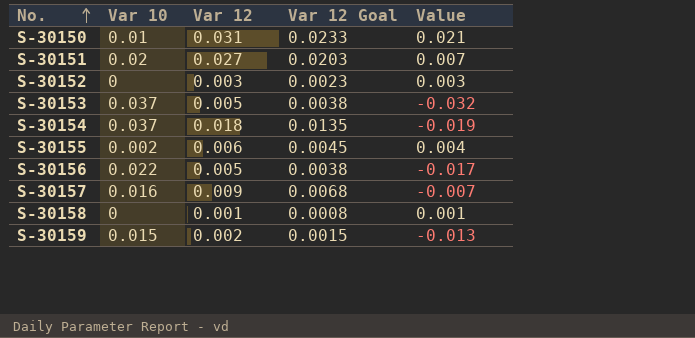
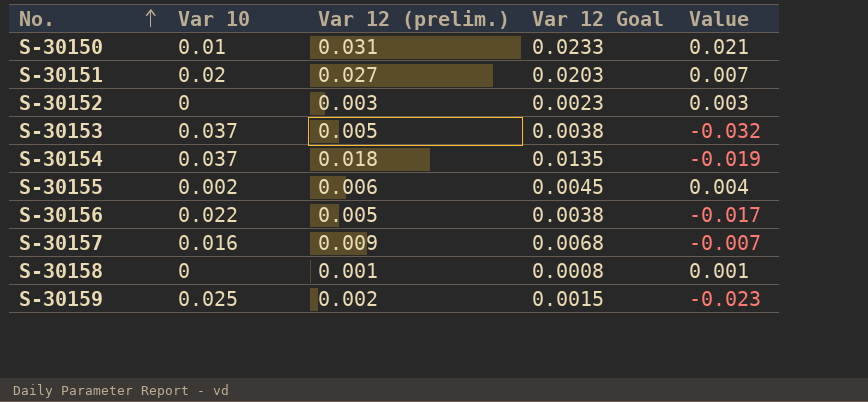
column name: Var 12 -> Var 12 (prelim.)
S-30159 | Var 10: 0.015 -> 0.025
S-30159 | Value: -0.013 -> -0.023

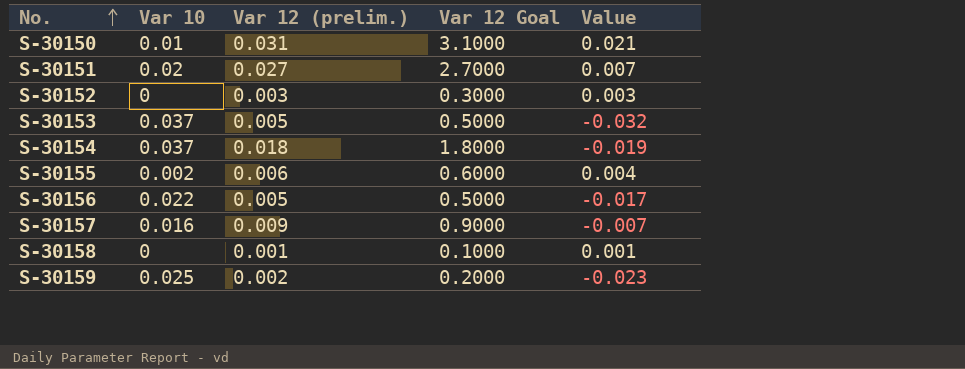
column Var 12 Goal | formula: [Var 12 (prelim.)] * 0.75 -> [Var 12 (prelim.)] * 100

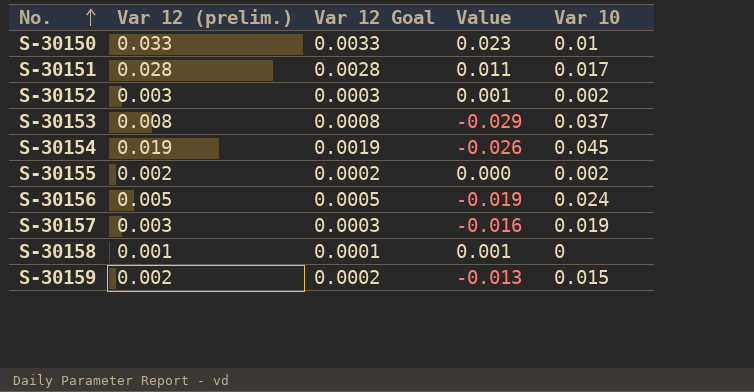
column Var 12 Goal | formula: [Var 12 (prelim.)] * 100 -> [Var 12 (prelim.)] * 0.1
column Var 10 | position: 2 -> 5
S-30150 | Var 12 (prelim.): 0.031 -> 0.033
S-30150 | Value: 0.021 -> 0.023
S-30151 | Var 12 (prelim.): 0.027 -> 0.028
S-30151 | Value: 0.007 -> 0.011
S-30151 | Var 10: 0.02 -> 0.017
S-30152 | Value: 0.003 -> 0.001
S-30152 | Var 10: 0 -> 0.002
S-30153 | Var 12 (prelim.): 0.005 -> 0.008
S-30153 | Value: -0.032 -> -0.029
S-30154 | Var 12 (prelim.): 0.018 -> 0.019
S-30154 | Value: -0.019 -> -0.026
S-30154 | Var 10: 0.037 -> 0.045
S-30155 | Var 12 (prelim.): 0.006 -> 0.002
S-30155 | Value: 0.004 -> 0.000
S-30156 | Value: -0.017 -> -0.019
S-30156 | Var 10: 0.022 -> 0.024
S-30157 | Var 12 (prelim.): 0.009 -> 0.003
S-30157 | Value: -0.007 -> -0.016
S-30157 | Var 10: 0.016 -> 0.019
S-30159 | Value: -0.023 -> -0.013
S-30159 | Var 10: 0.025 -> 0.015

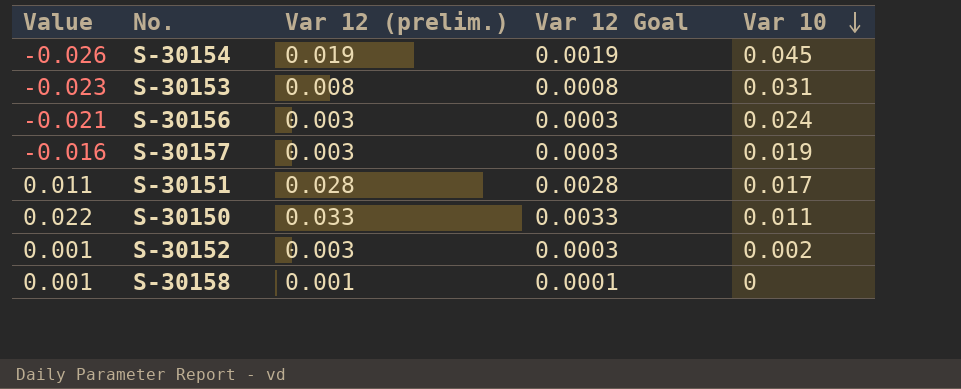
row order: No. ascending -> Var 10 descending
column Value | position: 4 -> 1
row S-30155: 0.002 | 0.0002 | 0.000 | 0.002 -> none
row S-30159: 0.002 | 0.0002 | -0.013 | 0.015 -> none
S-30153 | Value: -0.029 -> -0.023
S-30153 | Var 10: 0.037 -> 0.031
S-30156 | Value: -0.019 -> -0.021
S-30156 | Var 12 (prelim.): 0.005 -> 0.003
S-30156 | Var 12 Goal: 0.0005 -> 0.0003
S-30150 | Value: 0.023 -> 0.022
S-30150 | Var 10: 0.01 -> 0.011

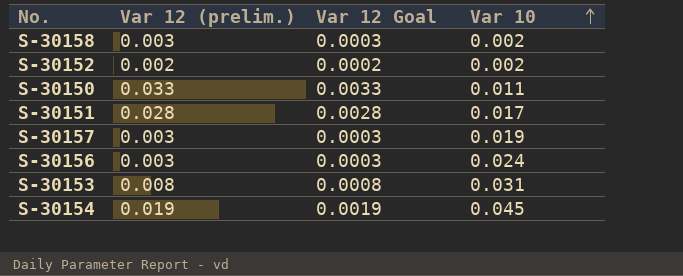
row order: Var 10 descending -> Var 10 ascending
column Value | formula: [Var 12 (prelim.)] - [Var 10] -> none
S-30158 | Var 12 (prelim.): 0.001 -> 0.003
S-30158 | Var 12 Goal: 0.0001 -> 0.0003
S-30158 | Var 10: 0 -> 0.002
S-30152 | Var 12 (prelim.): 0.003 -> 0.002
S-30152 | Var 12 Goal: 0.0003 -> 0.0002

